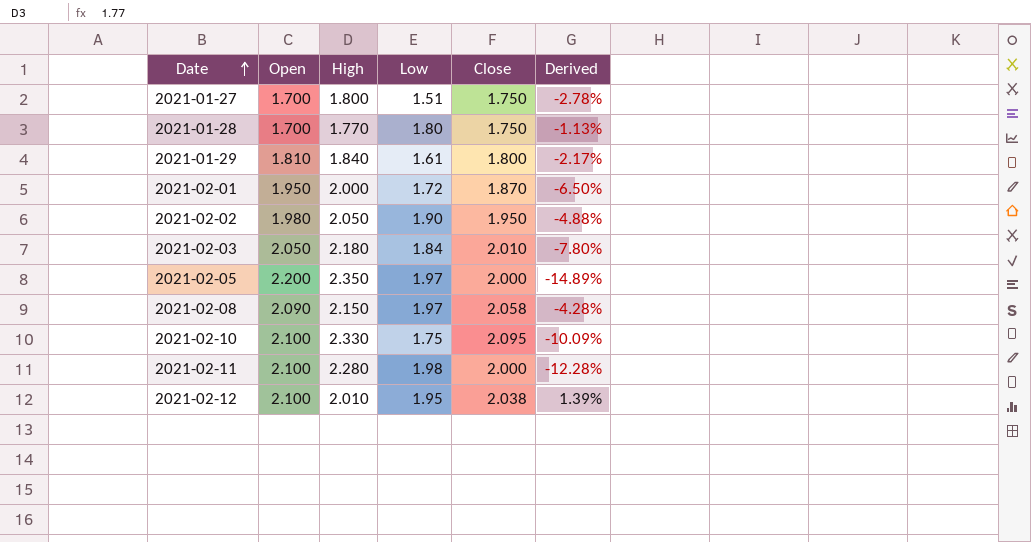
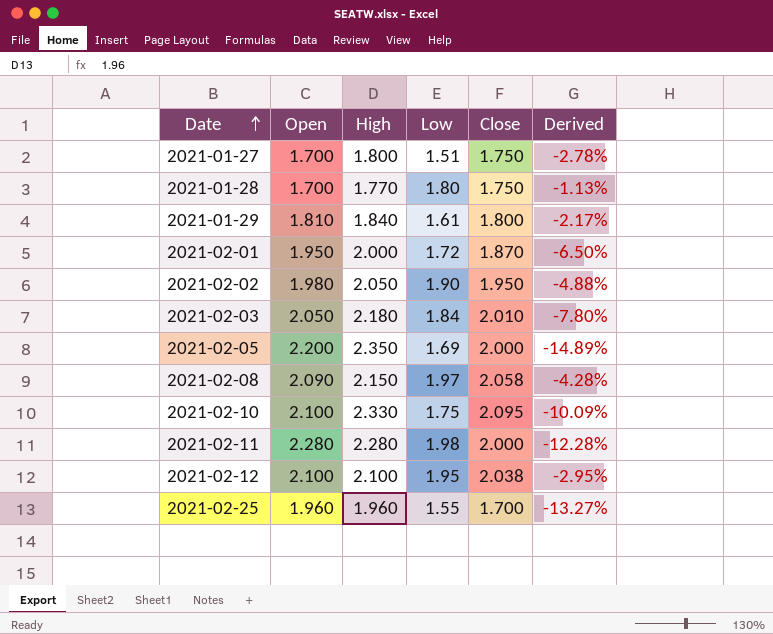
2021-02-05 | Low: 1.97 -> 1.69
2021-02-11 | Open: 2.100 -> 2.280
2021-02-12 | High: 2.010 -> 2.100
2021-02-12 | Derived: 1.39% -> -2.95%
row 2021-02-25: none -> 1.960 | 1.960 | 1.55 | 1.700 | -13.27%

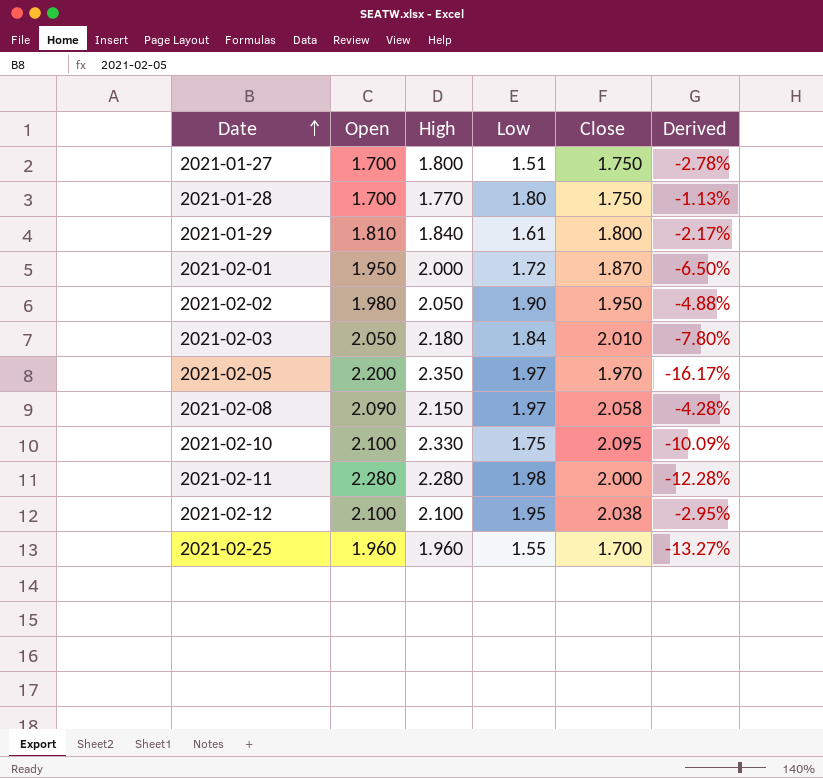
2021-02-05 | Low: 1.69 -> 1.97
2021-02-05 | Close: 2.000 -> 1.970
2021-02-05 | Derived: -14.89% -> -16.17%

